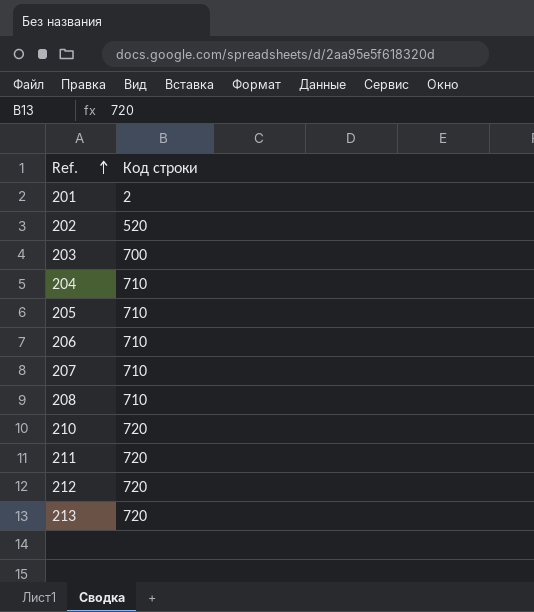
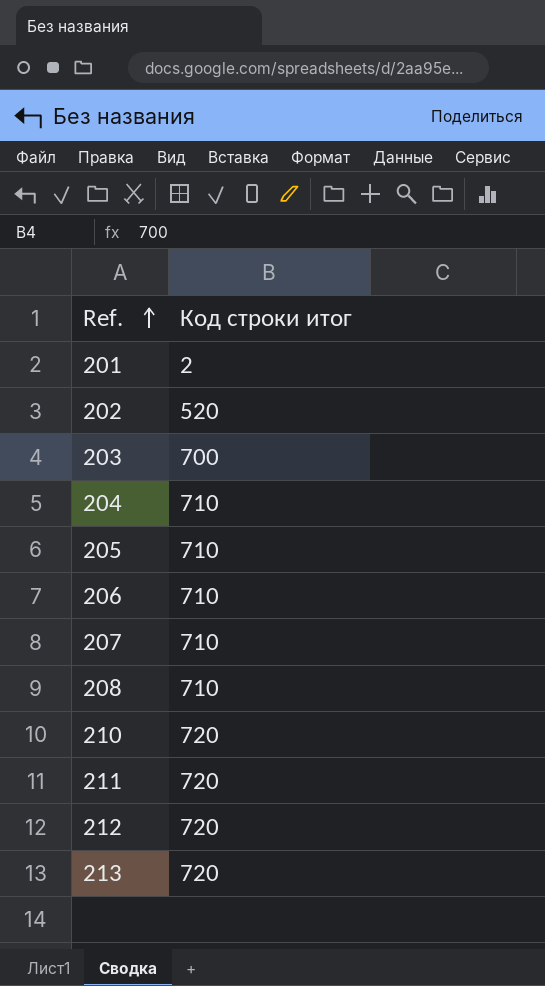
column name: Код строки -> Код строки итог

